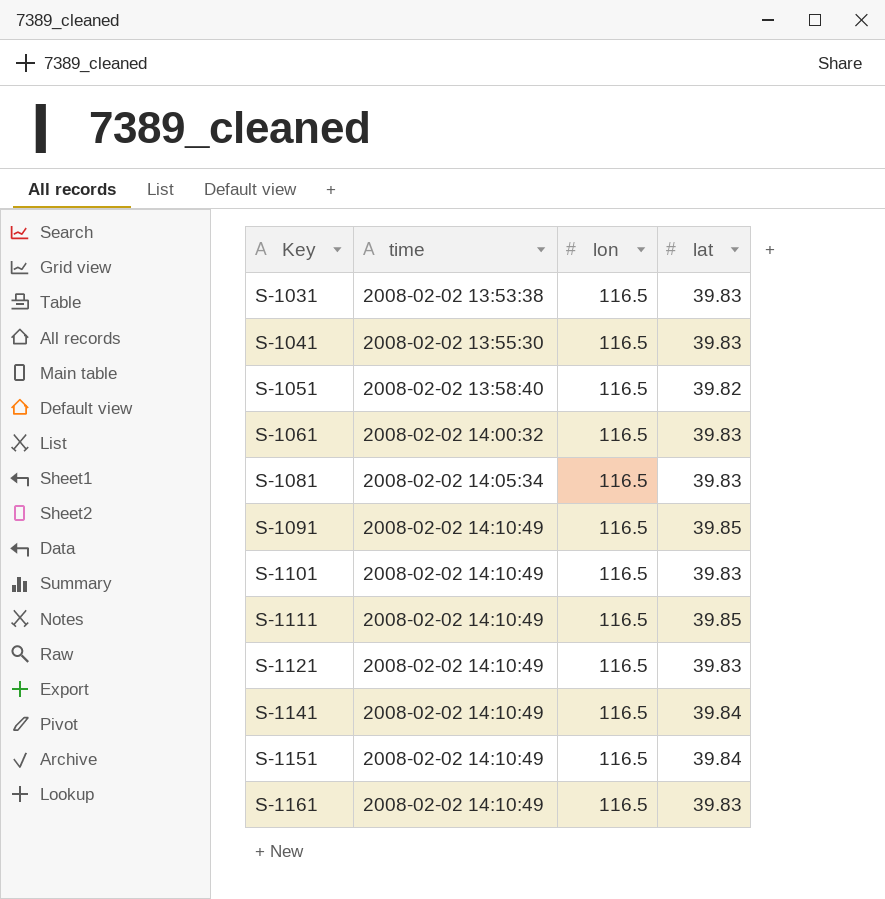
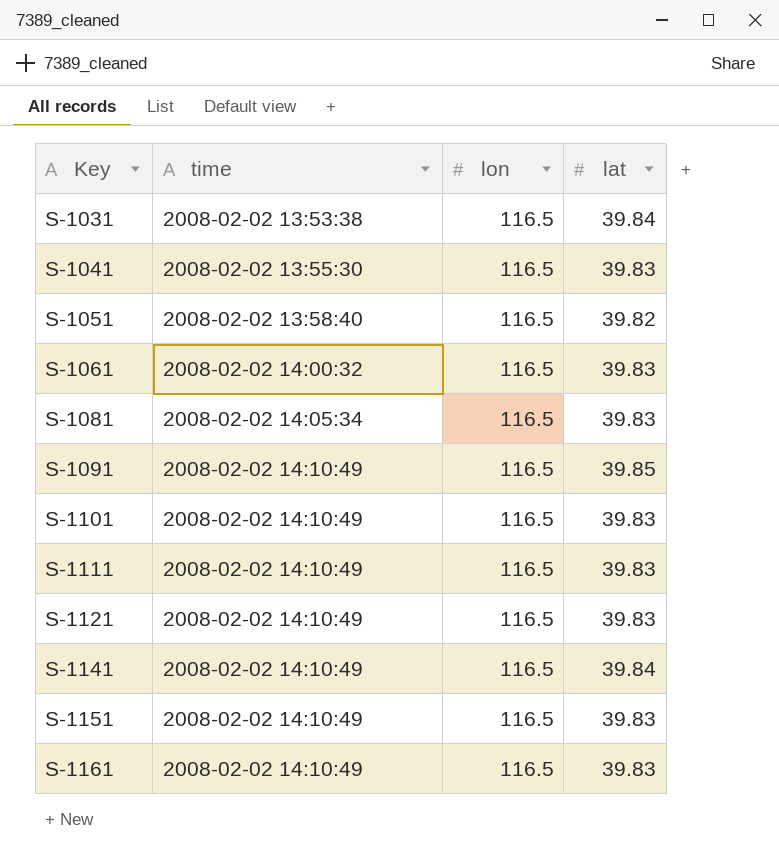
S-1031 | lat: 39.83 -> 39.84
S-1111 | lat: 39.85 -> 39.83
S-1151 | lat: 39.84 -> 39.83

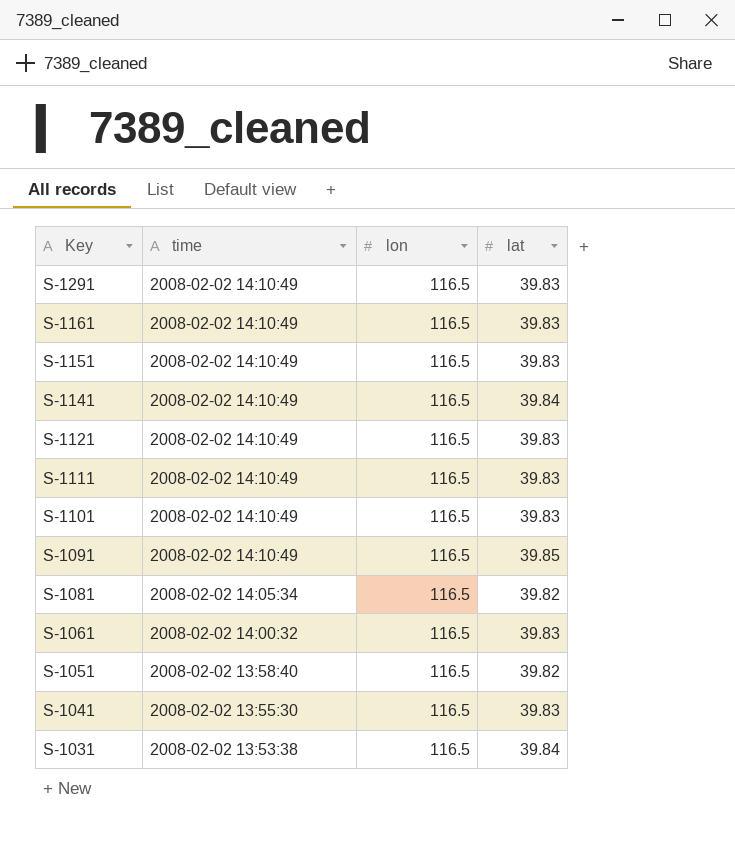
row order: Key ascending -> Key descending
row S-1291: none -> 2008-02-02 14:10:49 | 116.5 | 39.83
S-1081 | lat: 39.83 -> 39.82

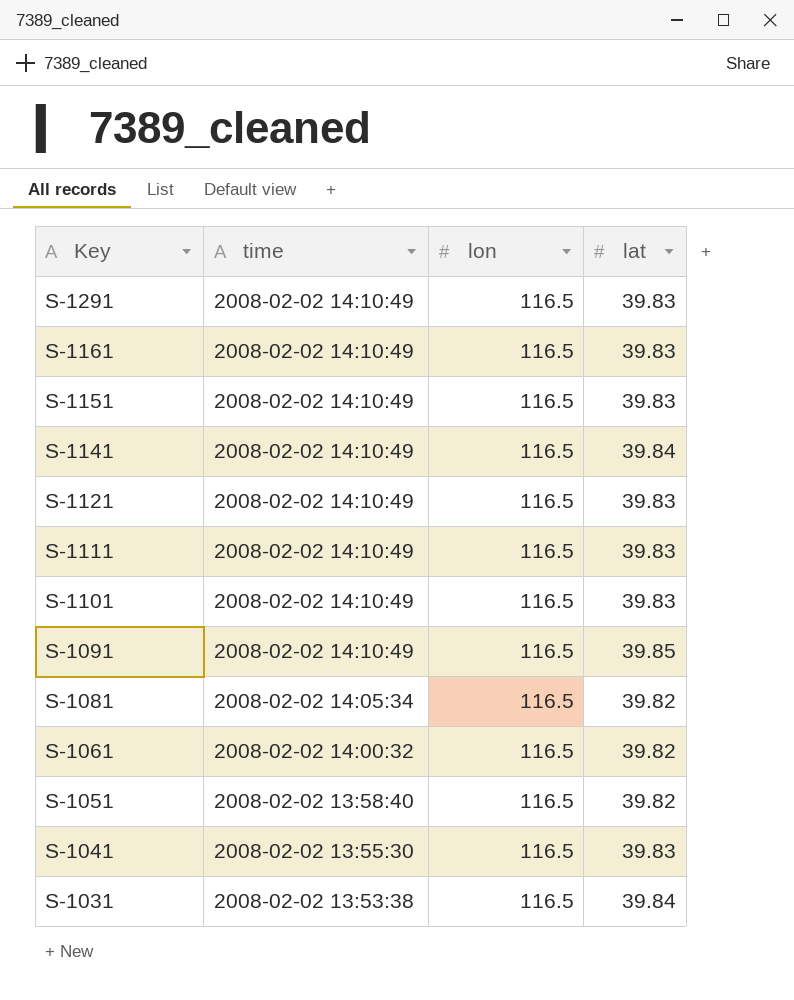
S-1061 | lat: 39.83 -> 39.82

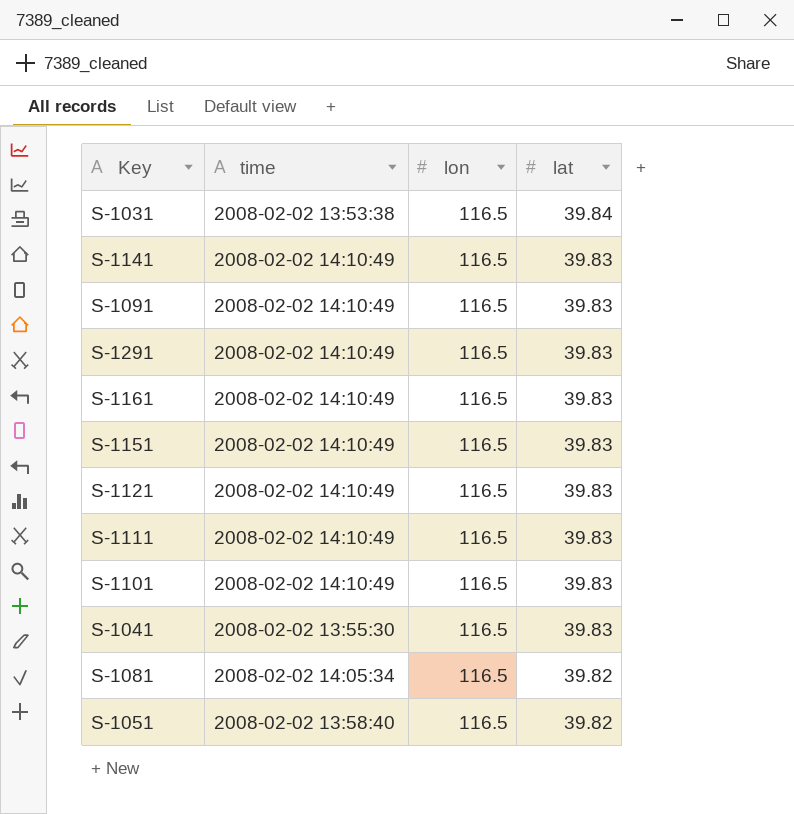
row order: Key descending -> lat descending
row S-1061: 2008-02-02 14:00:32 | 116.5 | 39.82 -> none
S-1141 | lat: 39.84 -> 39.83
S-1091 | lat: 39.85 -> 39.83

